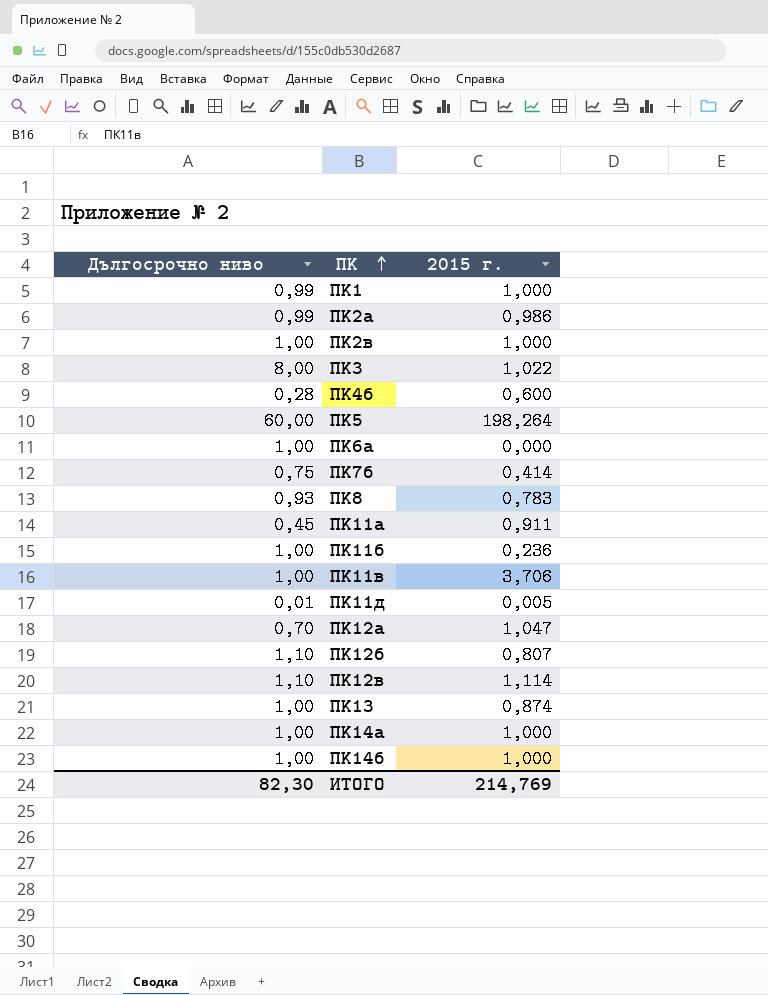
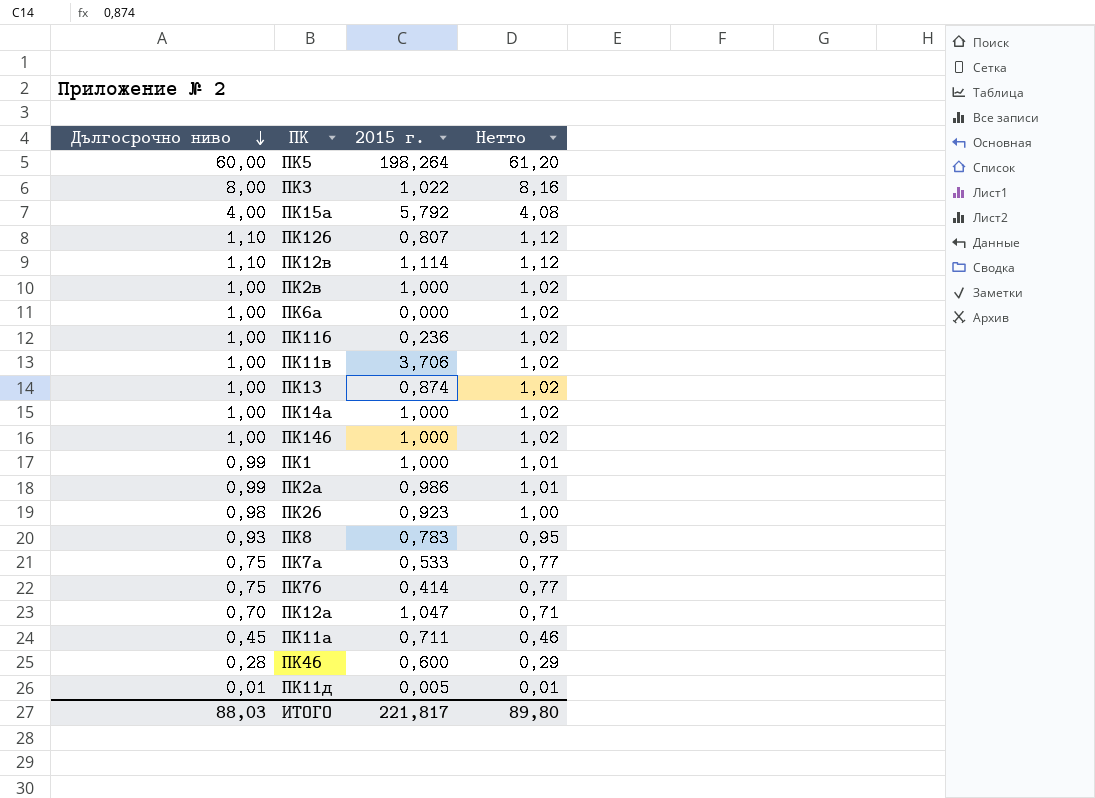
row order: ПК ascending -> Дългосрочно ниво descending
column Нетто | formula: none -> [Дългосрочно ниво] * 1,02
row ПК15а: none -> 4,00 | 5,792 | 4,08
row ПК2б: none -> 0,98 | 0,923 | 1,00
row ПК7а: none -> 0,75 | 0,533 | 0,77
ПК11а | 2015 г.: 0,911 -> 0,711
ИТОГО | Дългосрочно ниво: 82,30 -> 88,03
ИТОГО | 2015 г.: 214,769 -> 221,817

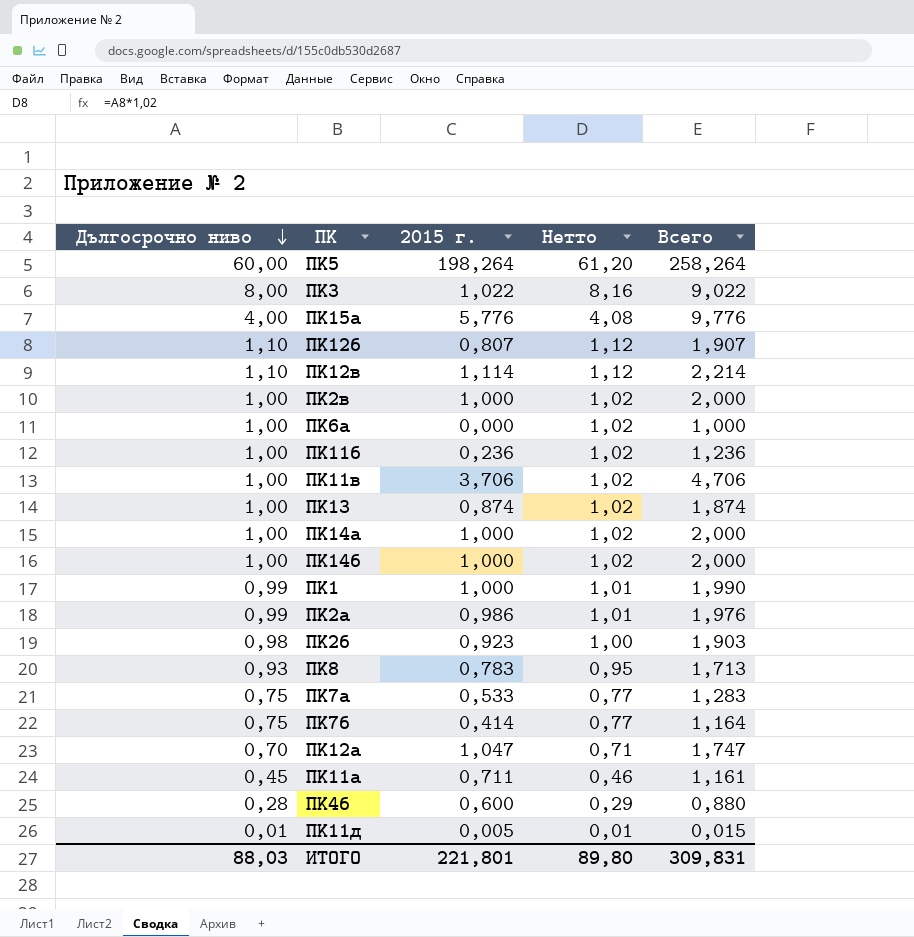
column Всего | formula: none -> [Дългосрочно ниво] + [2015 г.]
ПК15а | 2015 г.: 5,792 -> 5,776
ИТОГО | 2015 г.: 221,817 -> 221,801

